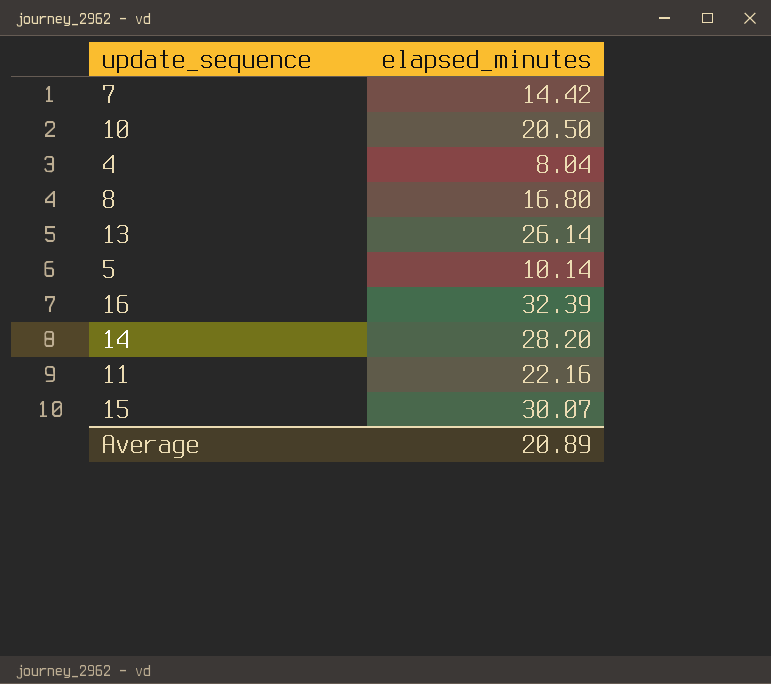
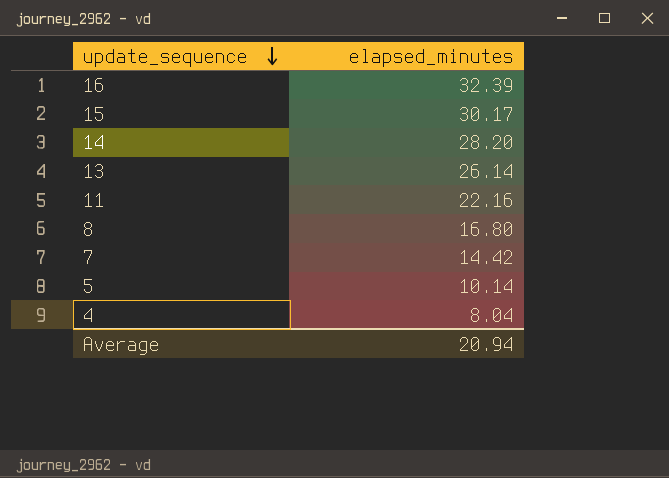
row order: none -> update_sequence descending
row 10: 20.50 -> none
15 | elapsed_minutes: 30.07 -> 30.17
Average | elapsed_minutes: 20.89 -> 20.94

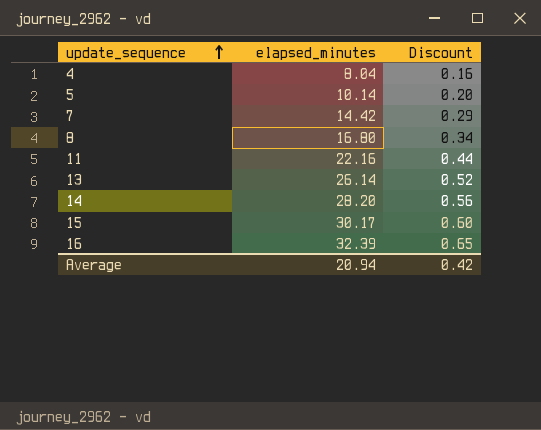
row order: update_sequence descending -> update_sequence ascending
column Discount | formula: none -> [elapsed_minutes] * 0.02

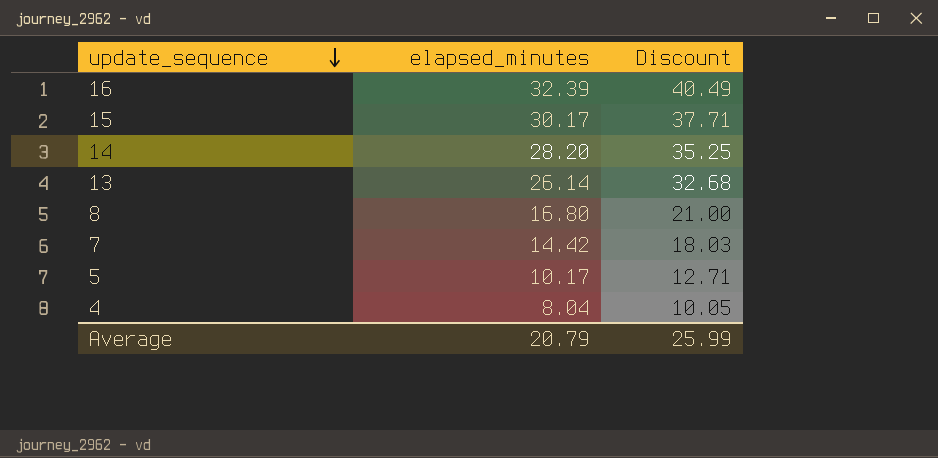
row order: update_sequence ascending -> update_sequence descending
column Discount | formula: [elapsed_minutes] * 0.02 -> [elapsed_minutes] * 1.25
row 11: 22.16 | 0.44 -> none
5 | elapsed_minutes: 10.14 -> 10.17
Average | elapsed_minutes: 20.94 -> 20.79
Average | Discount: 0.42 -> 25.99

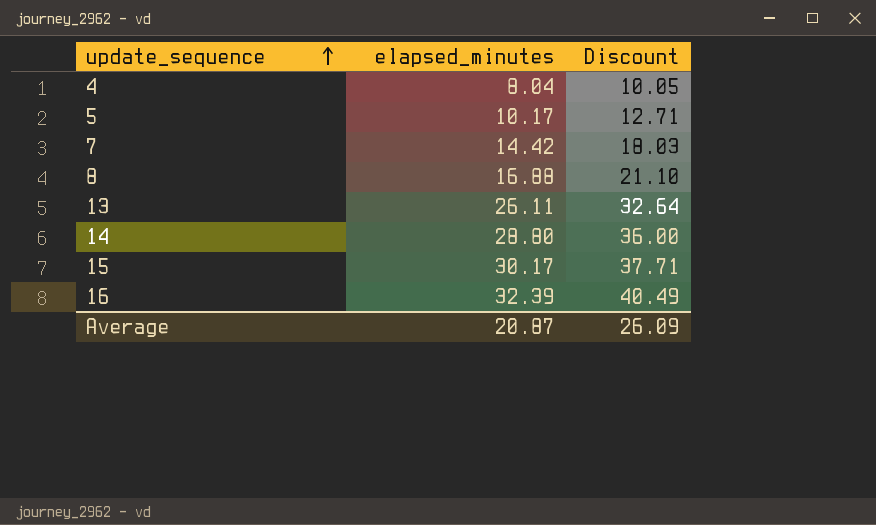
row order: update_sequence descending -> update_sequence ascending
8 | elapsed_minutes: 16.80 -> 16.88
8 | Discount: 21.00 -> 21.10
13 | elapsed_minutes: 26.14 -> 26.11
13 | Discount: 32.68 -> 32.64
14 | elapsed_minutes: 28.20 -> 28.80
14 | Discount: 35.25 -> 36.00
Average | elapsed_minutes: 20.79 -> 20.87
Average | Discount: 25.99 -> 26.09

